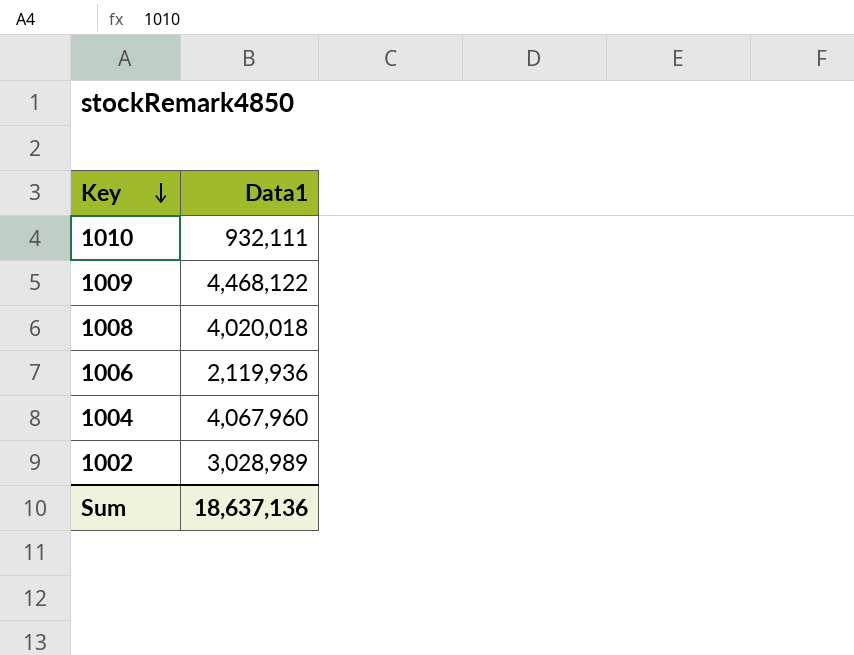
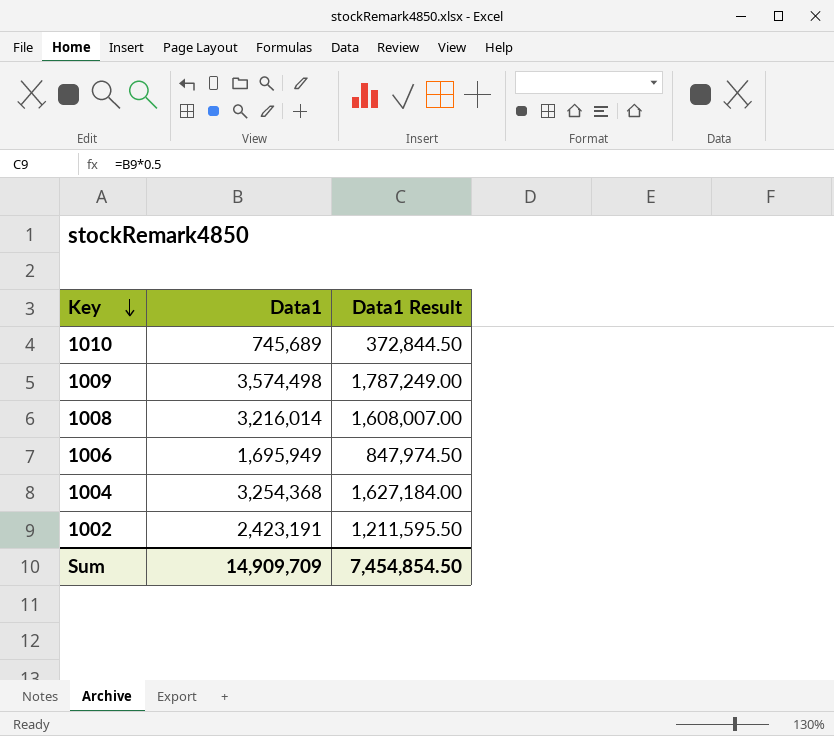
column Data1 Result | formula: none -> [Data1] * 0.5
1010 | Data1: 932,111 -> 745,689
1009 | Data1: 4,468,122 -> 3,574,498
1008 | Data1: 4,020,018 -> 3,216,014
1006 | Data1: 2,119,936 -> 1,695,949
1004 | Data1: 4,067,960 -> 3,254,368
1002 | Data1: 3,028,989 -> 2,423,191
Sum | Data1: 18,637,136 -> 14,909,709

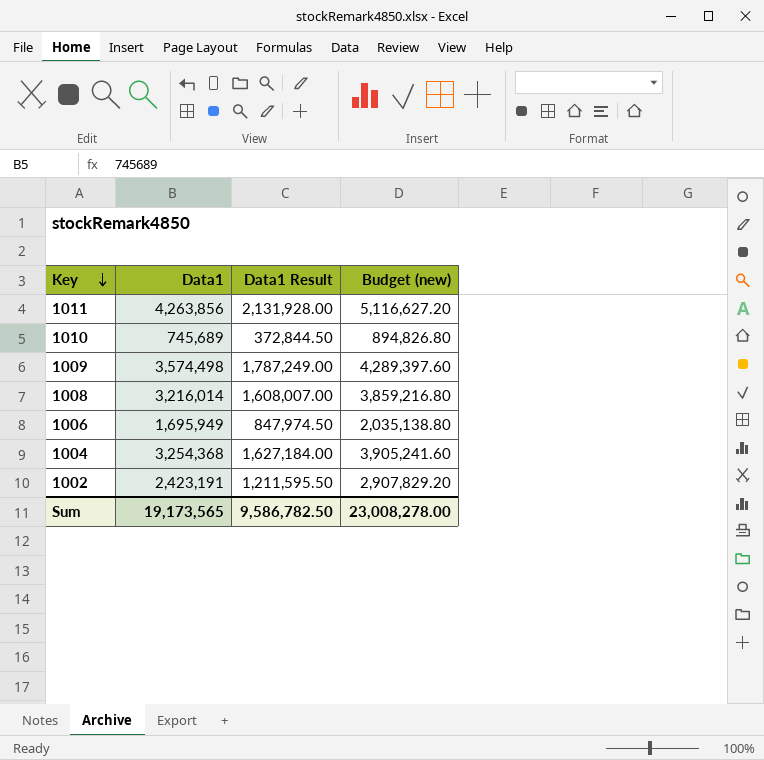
column Budget (new) | formula: none -> [Data1] * 1.2
row 1011: none -> 4,263,856 | 2,131,928.00 | 5,116,627.20
Sum | Data1: 14,909,709 -> 19,173,565
Sum | Data1 Result: 7,454,854.50 -> 9,586,782.50

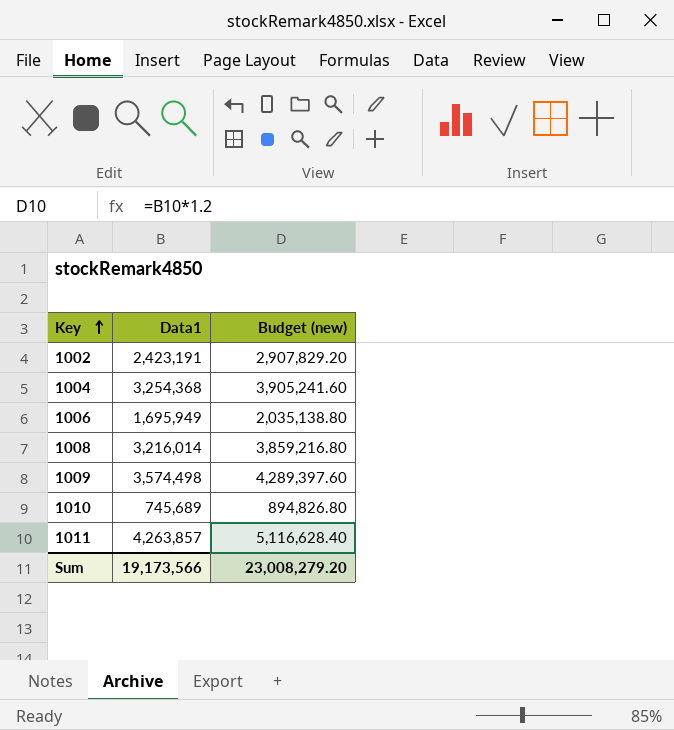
row order: Key descending -> Key ascending
column Data1 Result | formula: [Data1] * 0.5 -> none
1011 | Data1: 4,263,856 -> 4,263,857
1011 | Budget (new): 5,116,627.20 -> 5,116,628.40
Sum | Data1: 19,173,565 -> 19,173,566
Sum | Budget (new): 23,008,278.00 -> 23,008,279.20

